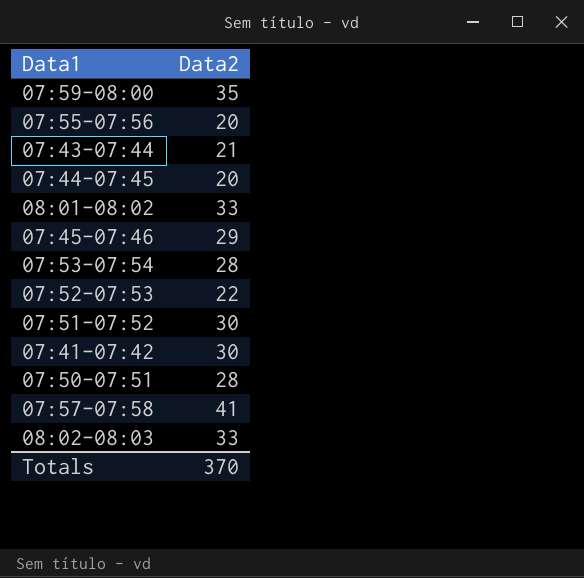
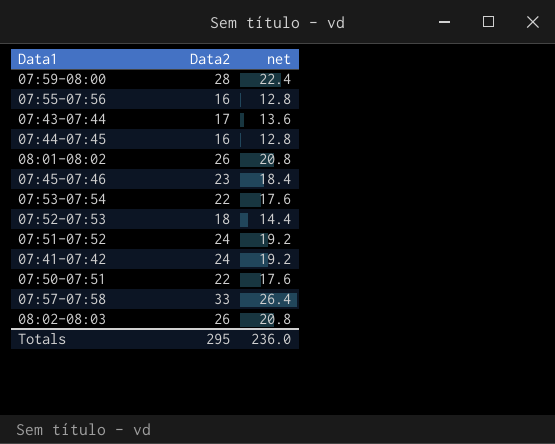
column net | formula: none -> [Data2] * 0.8
07:59-08:00 | Data2: 35 -> 28
07:55-07:56 | Data2: 20 -> 16
07:43-07:44 | Data2: 21 -> 17
07:44-07:45 | Data2: 20 -> 16
08:01-08:02 | Data2: 33 -> 26
07:45-07:46 | Data2: 29 -> 23
07:53-07:54 | Data2: 28 -> 22
07:52-07:53 | Data2: 22 -> 18
07:51-07:52 | Data2: 30 -> 24
07:41-07:42 | Data2: 30 -> 24
07:50-07:51 | Data2: 28 -> 22
07:57-07:58 | Data2: 41 -> 33
08:02-08:03 | Data2: 33 -> 26
Totals | Data2: 370 -> 295

